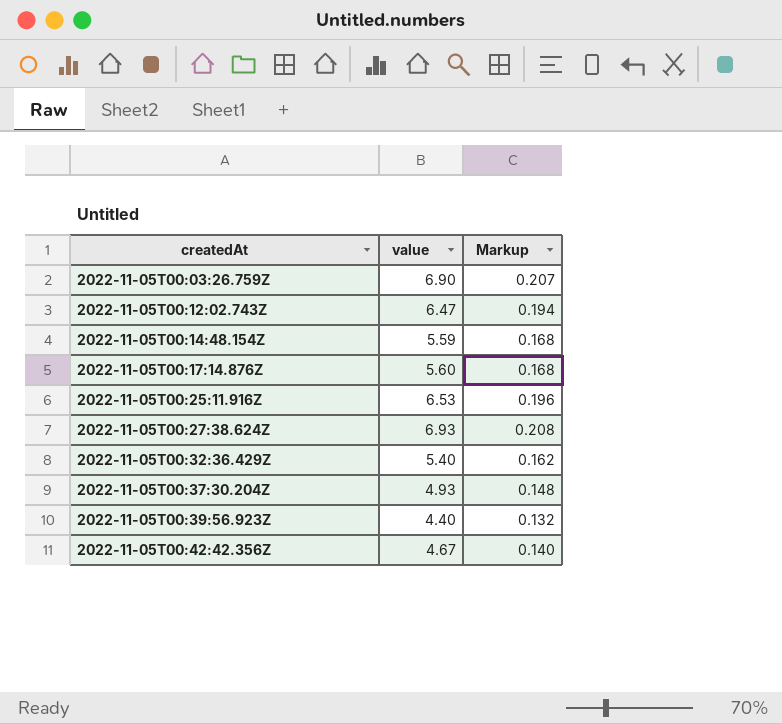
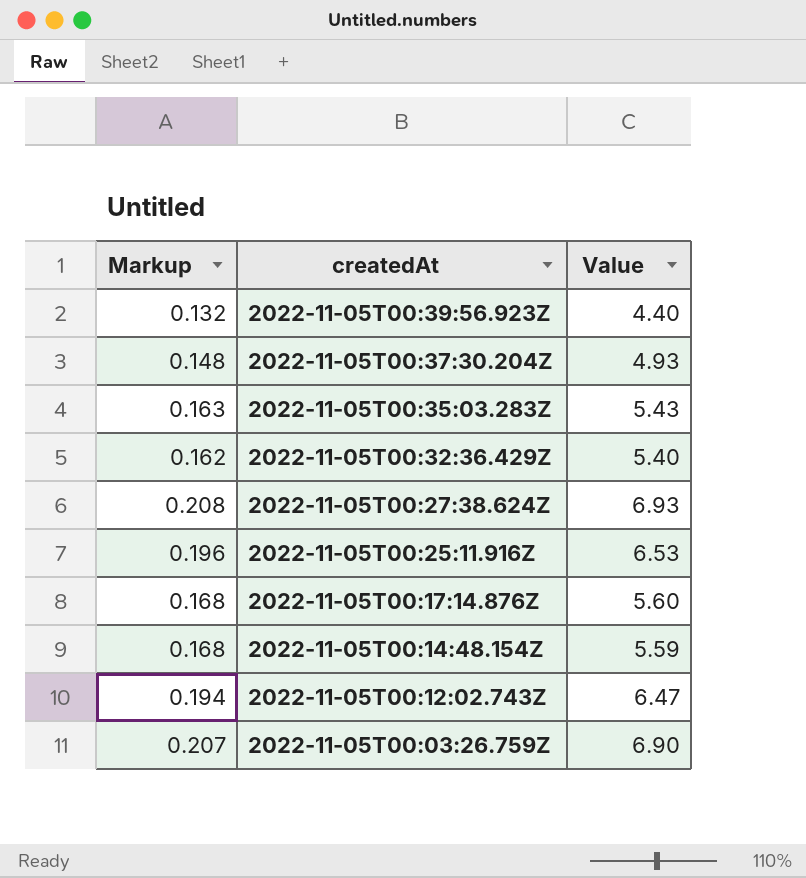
row order: createdAt ascending -> createdAt descending
column Markup | position: 3 -> 1
column name: value -> Value
row 2022-11-05T00:42:42.356Z: 4.67 | 0.140 -> none
row 2022-11-05T00:35:03.283Z: none -> 0.163 | 5.43

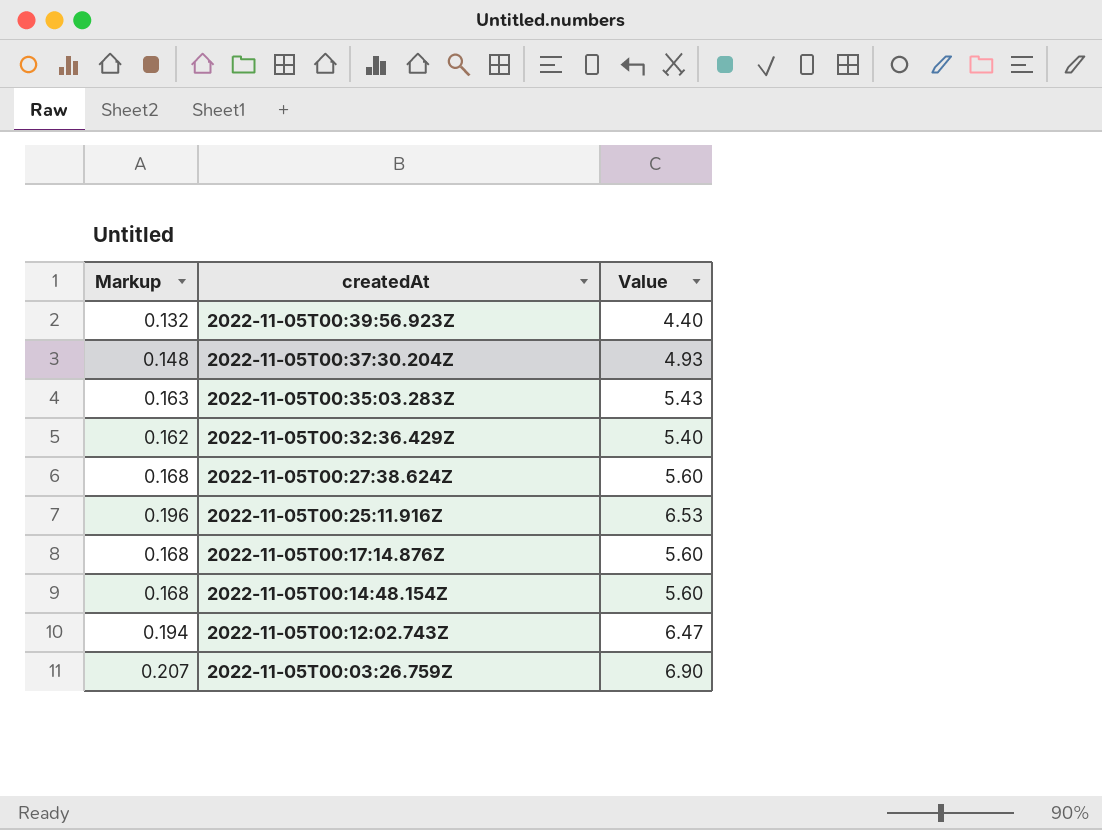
2022-11-05T00:27:38.624Z | Markup: 0.208 -> 0.168
2022-11-05T00:27:38.624Z | Value: 6.93 -> 5.60
2022-11-05T00:14:48.154Z | Value: 5.59 -> 5.60

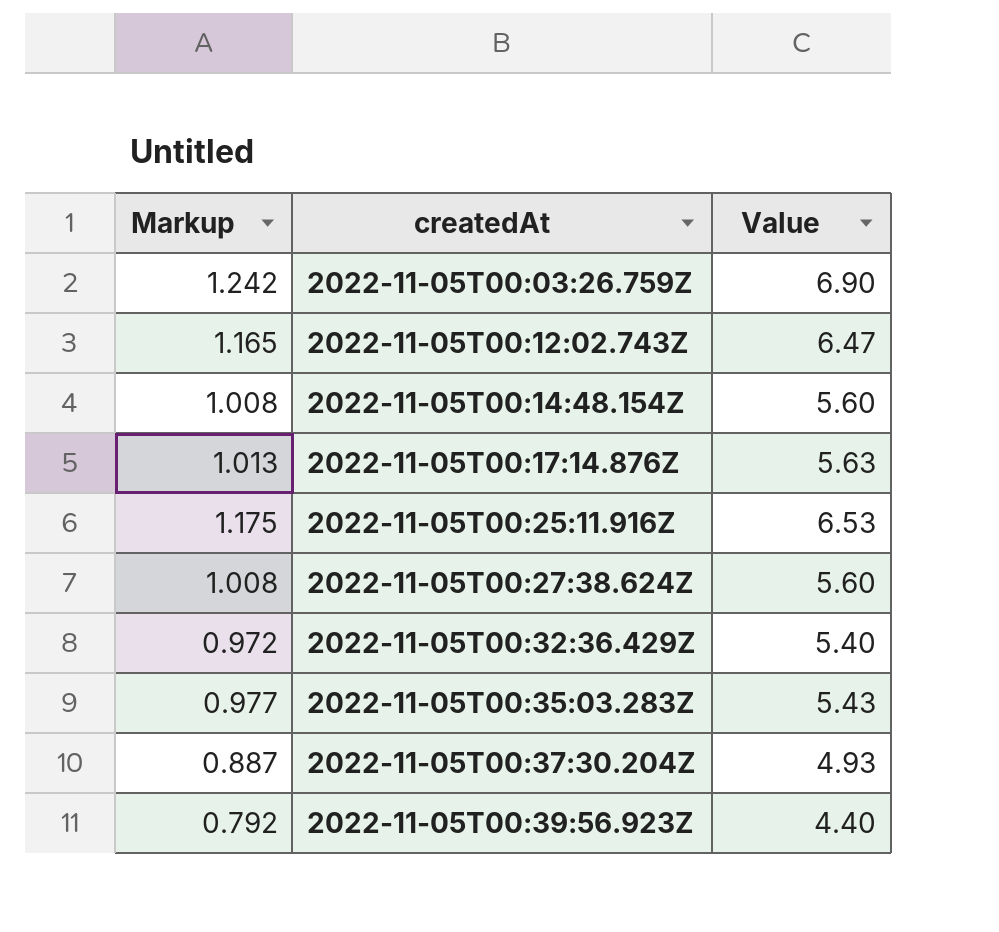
row order: createdAt descending -> createdAt ascending
column Markup | formula: [Value] * 0.03 -> [Value] * 0.18
2022-11-05T00:17:14.876Z | Value: 5.60 -> 5.63

